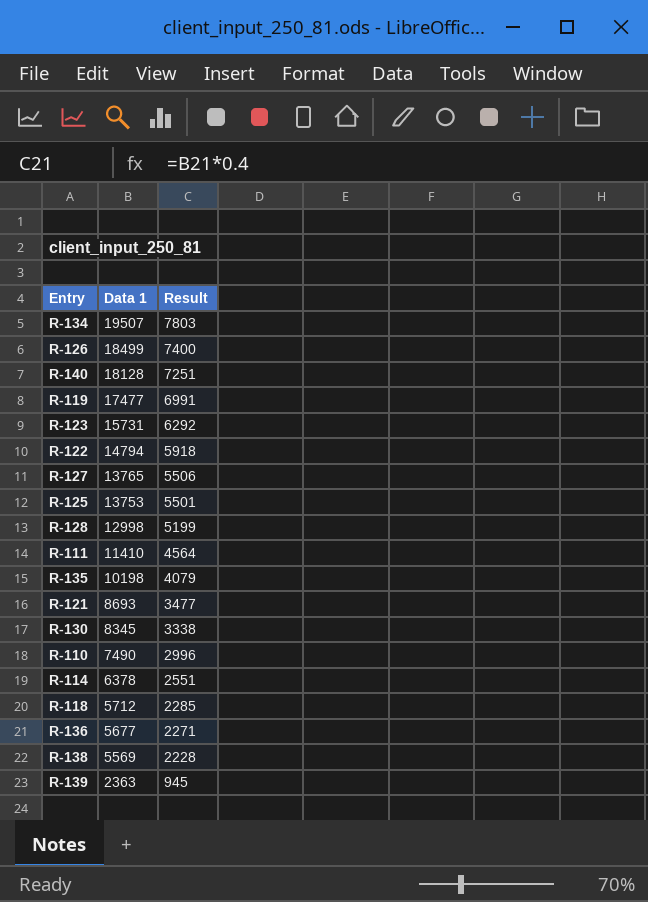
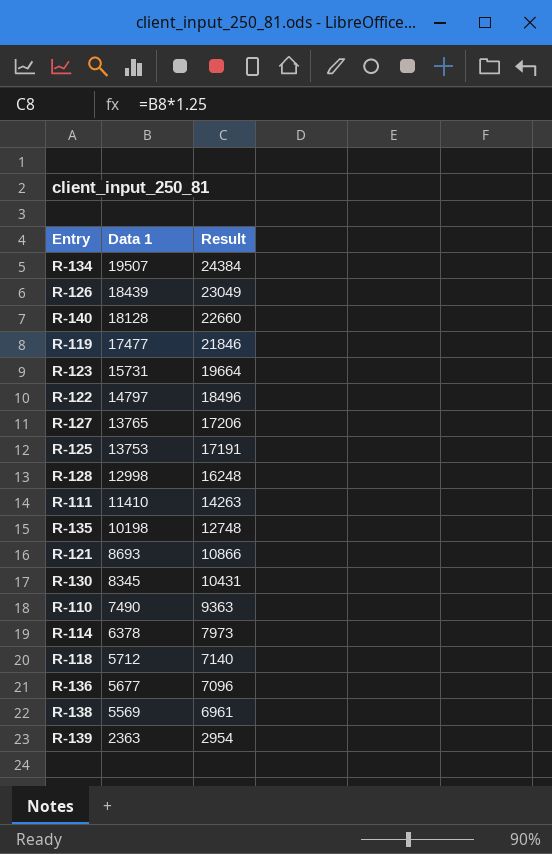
column Result | formula: [Data 1] * 0.4 -> [Data 1] * 1.25
R-126 | Data 1: 18499 -> 18439
R-122 | Data 1: 14794 -> 14797

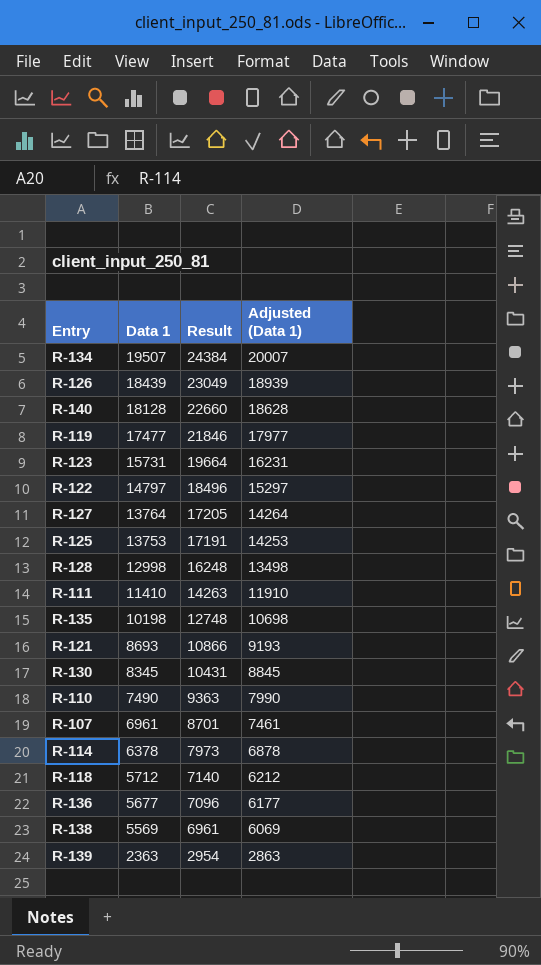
column Adjusted (Data 1) | formula: none -> [Data 1] + 500
R-127 | Data 1: 13765 -> 13764
R-127 | Result: 17206 -> 17205
row R-107: none -> 6961 | 8701 | 7461

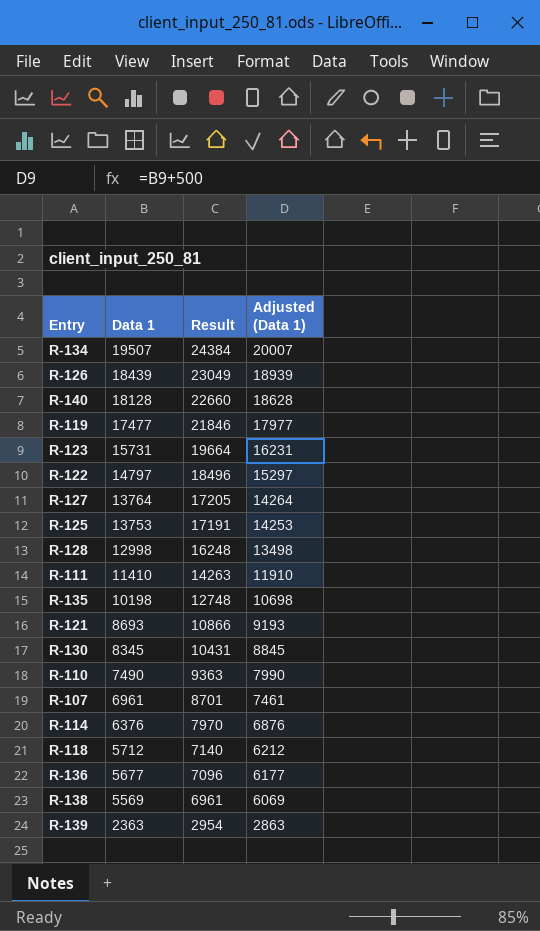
R-114 | Data 1: 6378 -> 6376
R-114 | Result: 7973 -> 7970
R-114 | Adjusted (Data 1): 6878 -> 6876

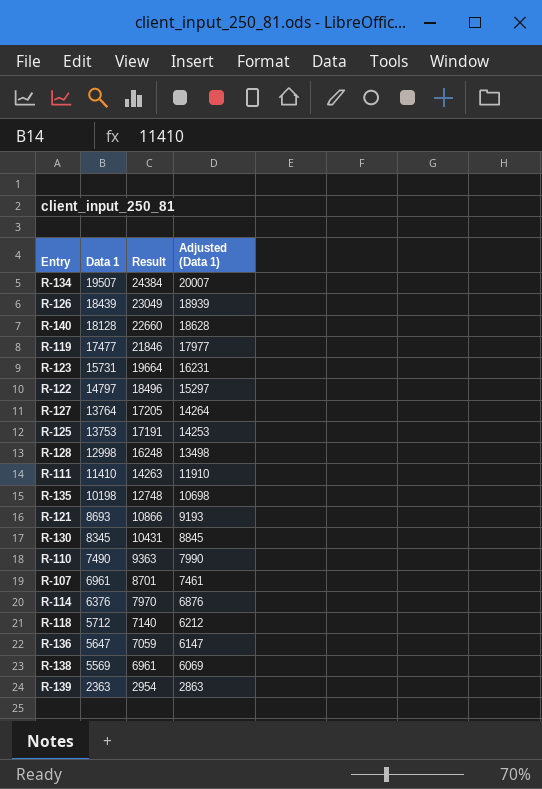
R-136 | Data 1: 5677 -> 5647
R-136 | Result: 7096 -> 7059
R-136 | Adjusted (Data 1): 6177 -> 6147

